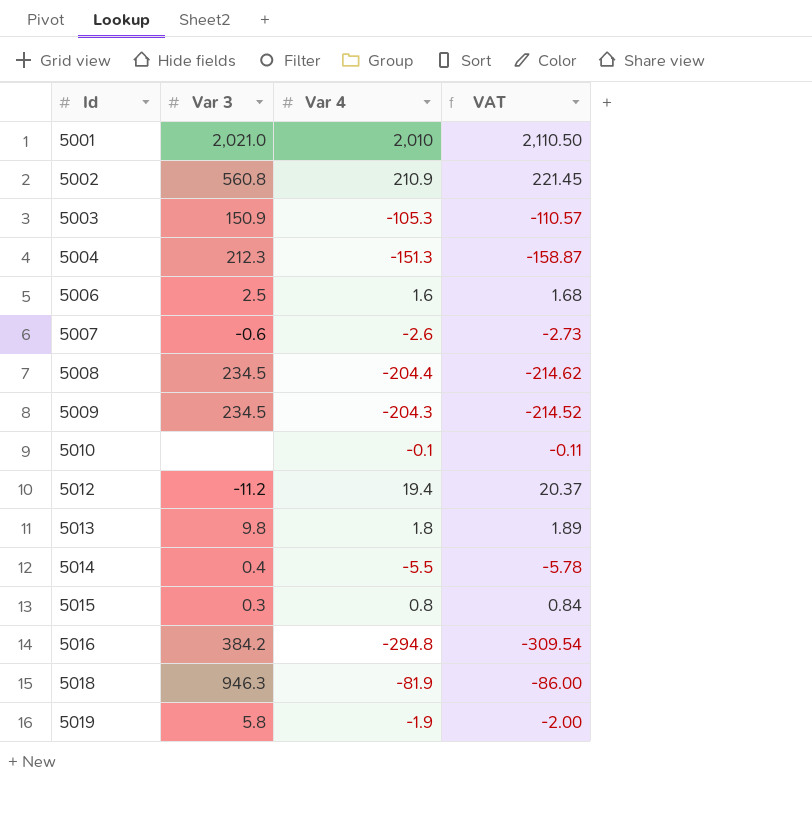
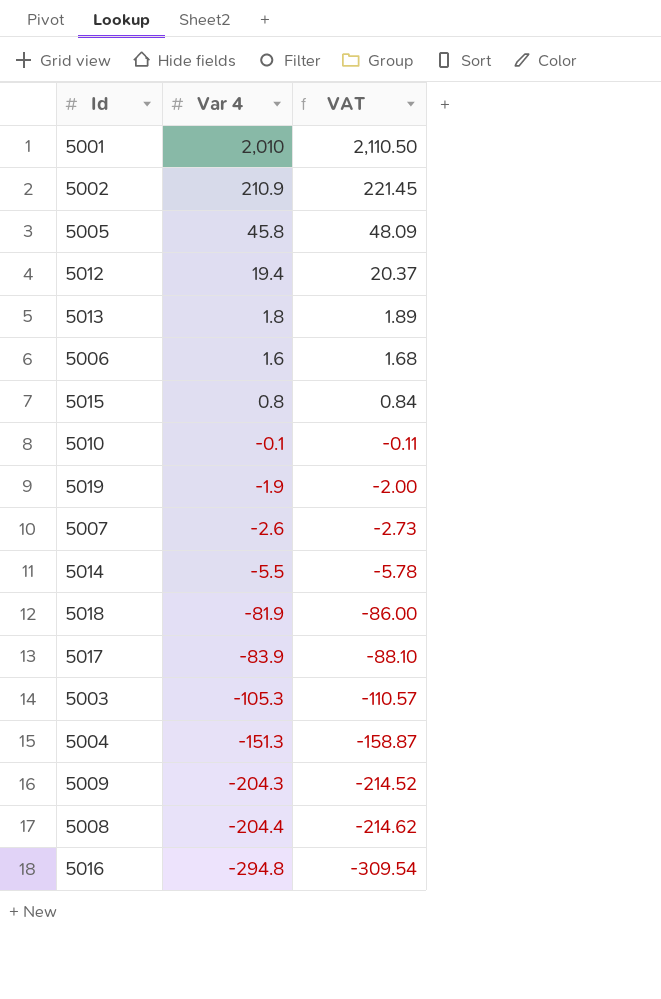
row order: Id ascending -> Var 4 descending
column Var 3 | position: 2 -> none
row 5005: none -> 45.8 | 48.09
row 5017: none -> -83.9 | -88.10

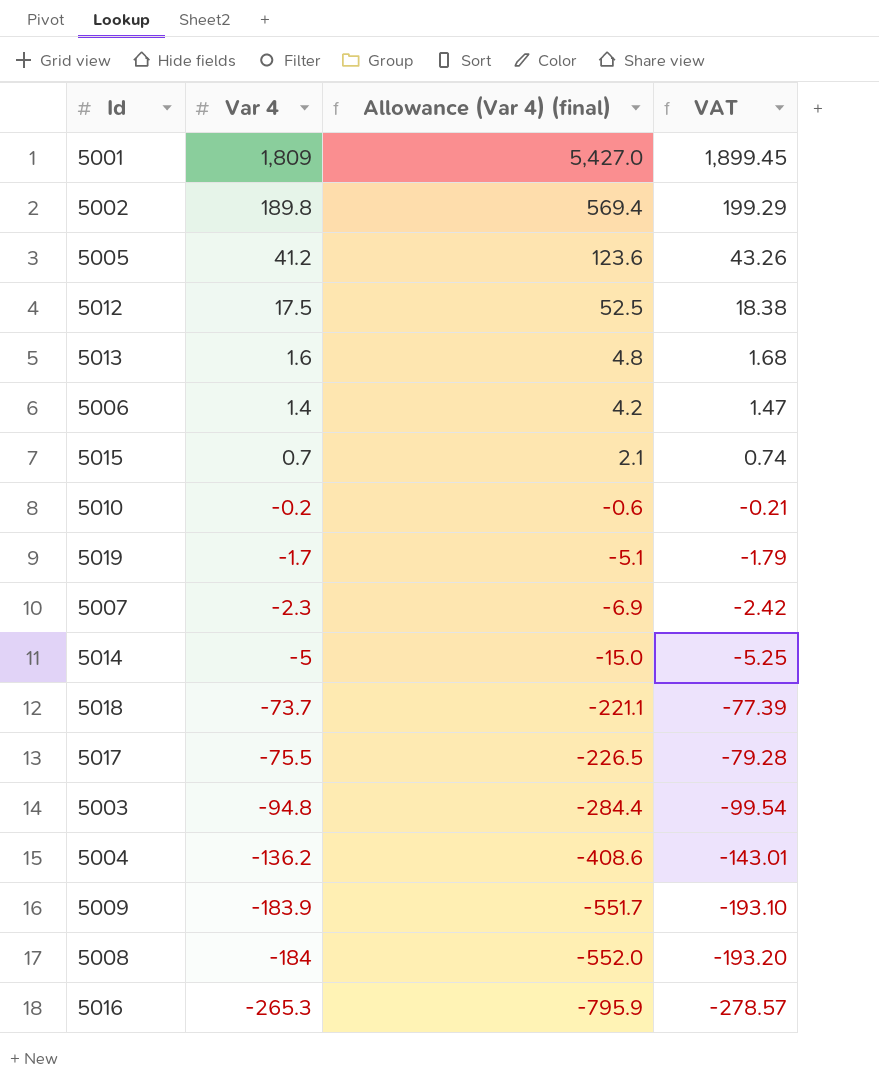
column Allowance (Var 4) (final) | formula: none -> [Var 4] * 3
5001 | Var 4: 2,010 -> 1,809
5001 | VAT: 2,110.50 -> 1,899.45
5002 | Var 4: 210.9 -> 189.8
5002 | VAT: 221.45 -> 199.29
5005 | Var 4: 45.8 -> 41.2
5005 | VAT: 48.09 -> 43.26
5012 | Var 4: 19.4 -> 17.5
5012 | VAT: 20.37 -> 18.38
5013 | Var 4: 1.8 -> 1.6
5013 | VAT: 1.89 -> 1.68
5006 | Var 4: 1.6 -> 1.4
5006 | VAT: 1.68 -> 1.47
5015 | Var 4: 0.8 -> 0.7
5015 | VAT: 0.84 -> 0.74
5010 | Var 4: -0.1 -> -0.2
5010 | VAT: -0.11 -> -0.21
5019 | Var 4: -1.9 -> -1.7
5019 | VAT: -2.00 -> -1.79
5007 | Var 4: -2.6 -> -2.3
5007 | VAT: -2.73 -> -2.42
5014 | Var 4: -5.5 -> -5
5014 | VAT: -5.78 -> -5.25
5018 | Var 4: -81.9 -> -73.7
5018 | VAT: -86.00 -> -77.39
5017 | Var 4: -83.9 -> -75.5
5017 | VAT: -88.10 -> -79.28
5003 | Var 4: -105.3 -> -94.8
5003 | VAT: -110.57 -> -99.54
5004 | Var 4: -151.3 -> -136.2
5004 | VAT: -158.87 -> -143.01
5009 | Var 4: -204.3 -> -183.9
5009 | VAT: -214.52 -> -193.10
5008 | Var 4: -204.4 -> -184
5008 | VAT: -214.62 -> -193.20
5016 | Var 4: -294.8 -> -265.3
5016 | VAT: -309.54 -> -278.57

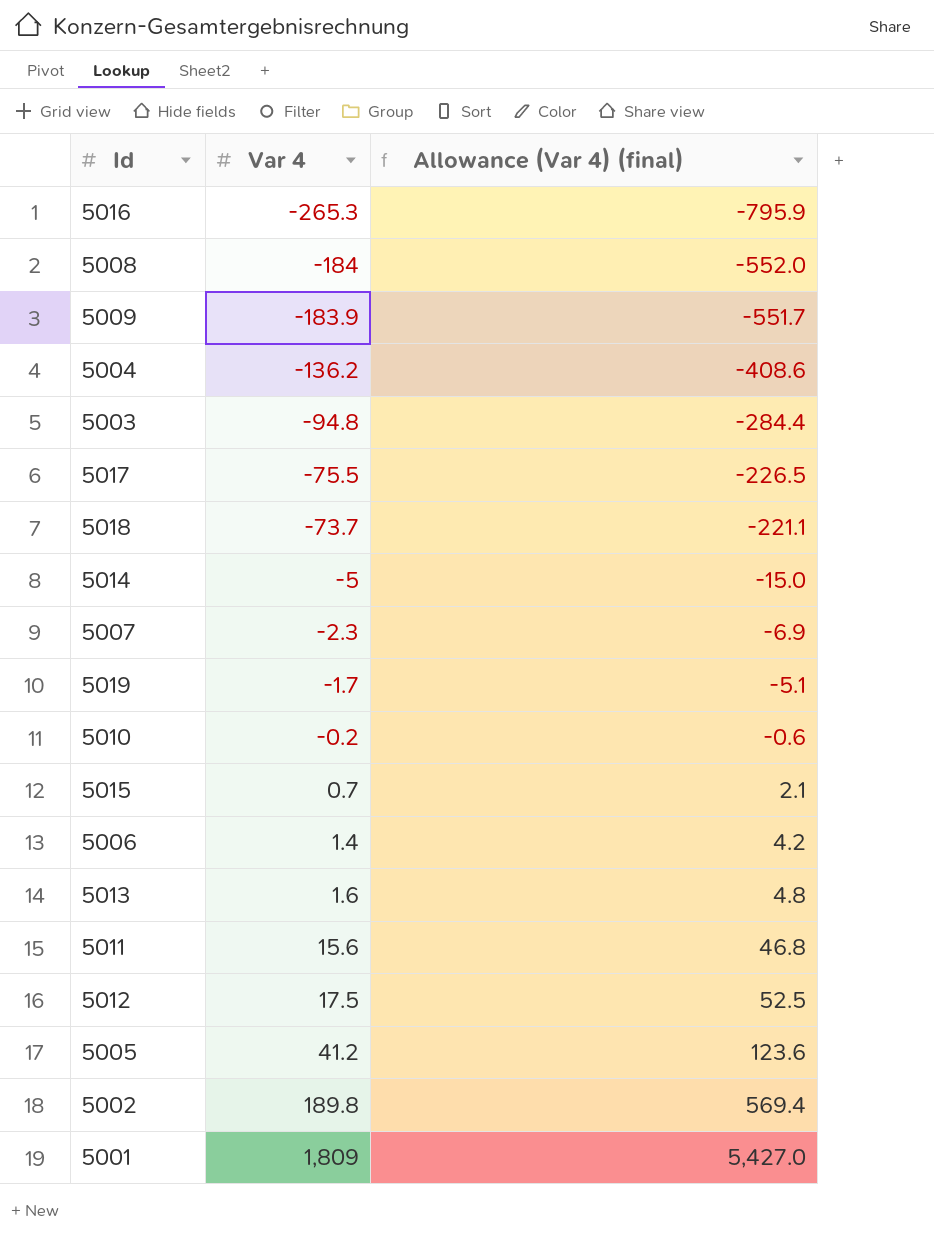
row order: Var 4 descending -> Var 4 ascending
column VAT | formula: [Var 4] * 1.05 -> none
row 5011: none -> 15.6 | 46.8

